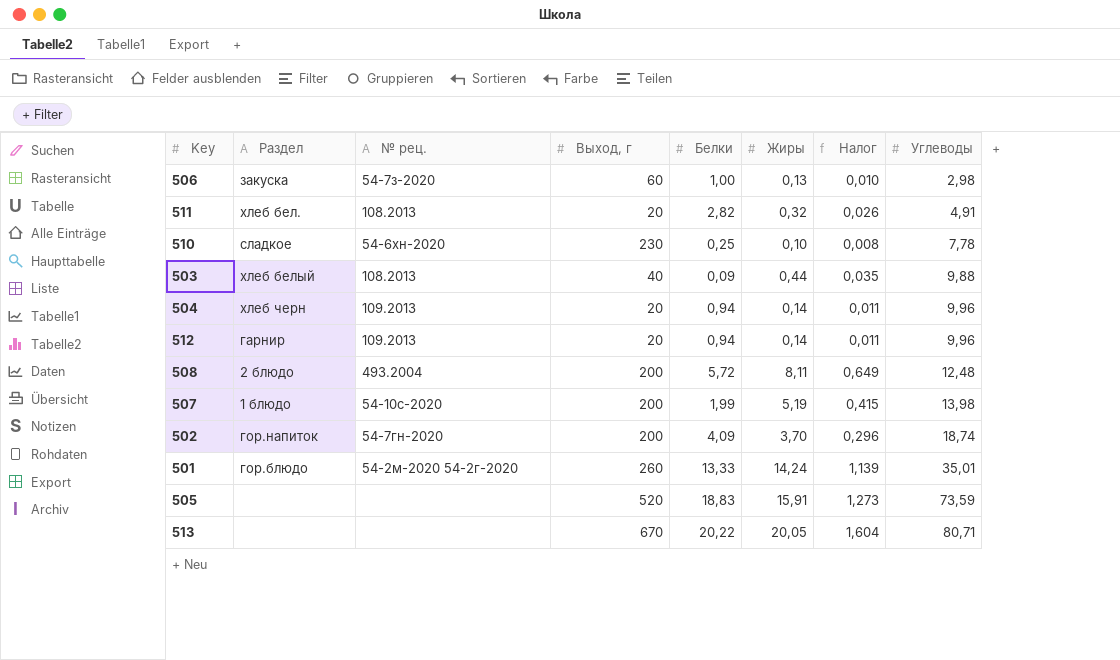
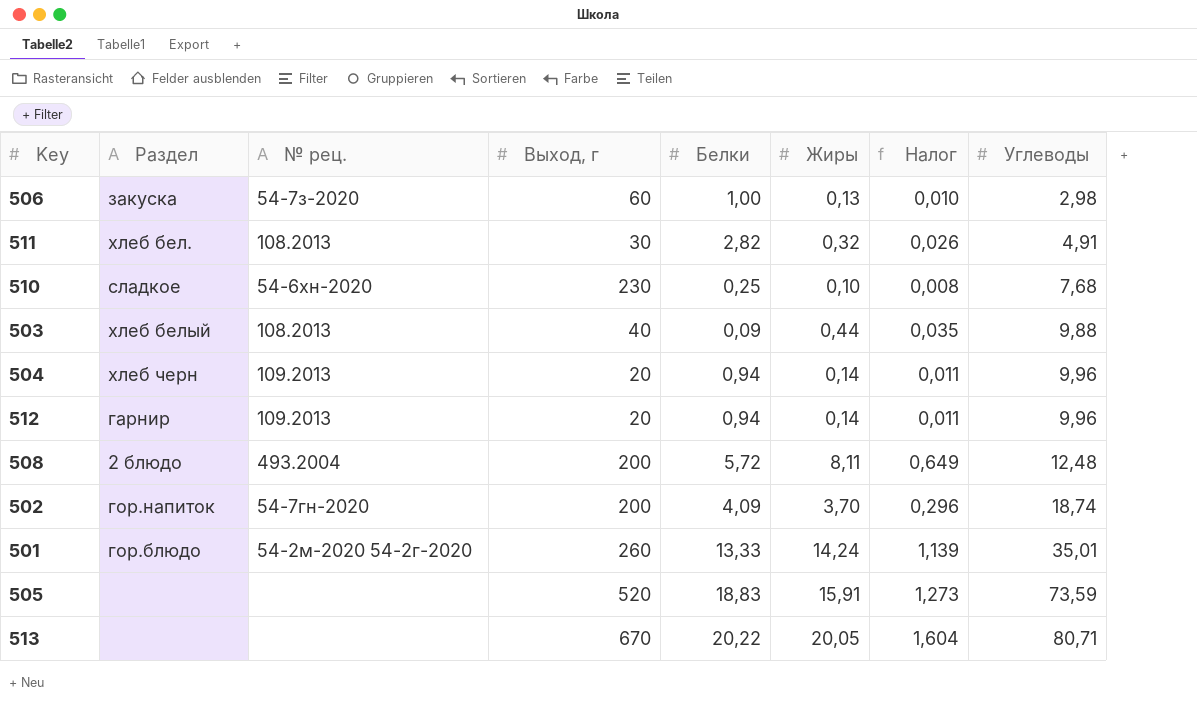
row 507: 1 блюдо | 54-10с-2020 | 200 | 1,99 | 5,19 | 0,415 | 13,98 -> none
511 | Выход, г: 20 -> 30
510 | Углеводы: 7,78 -> 7,68

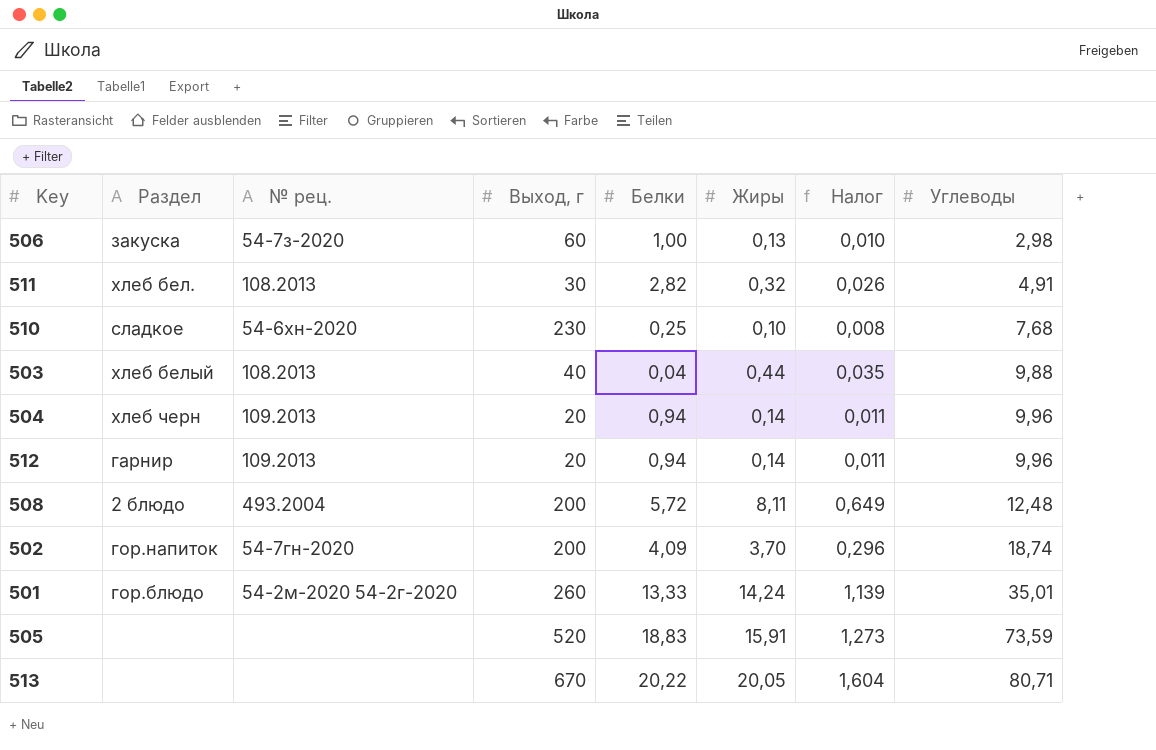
503 | Белки: 0,09 -> 0,04

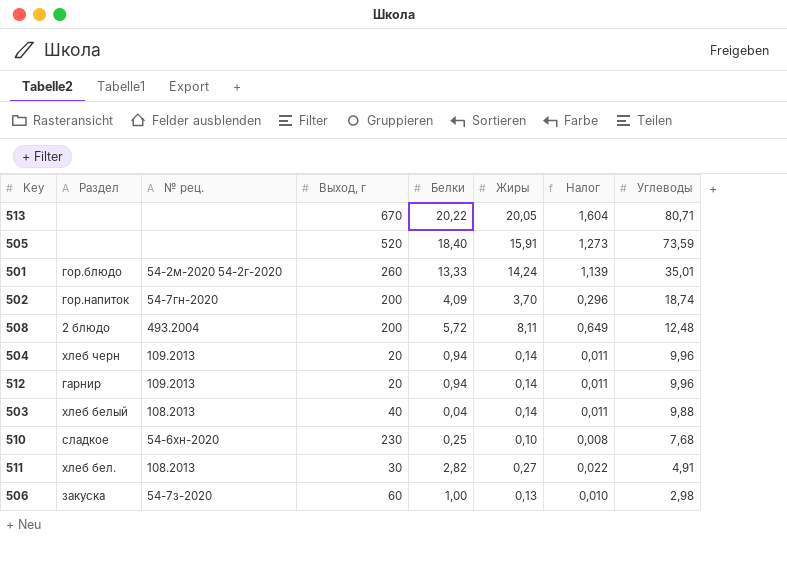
row order: Углеводы ascending -> Углеводы descending
505 | Белки: 18,83 -> 18,40
503 | Жиры: 0,44 -> 0,14
503 | Налог: 0,035 -> 0,011
511 | Жиры: 0,32 -> 0,27
511 | Налог: 0,026 -> 0,022

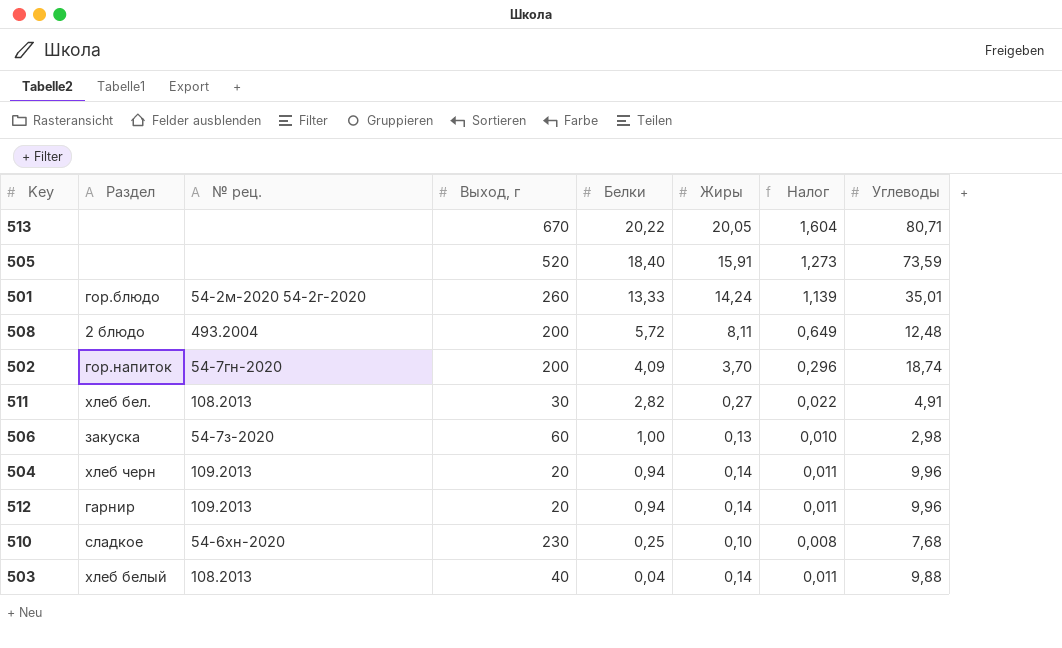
row order: Углеводы descending -> Белки descending

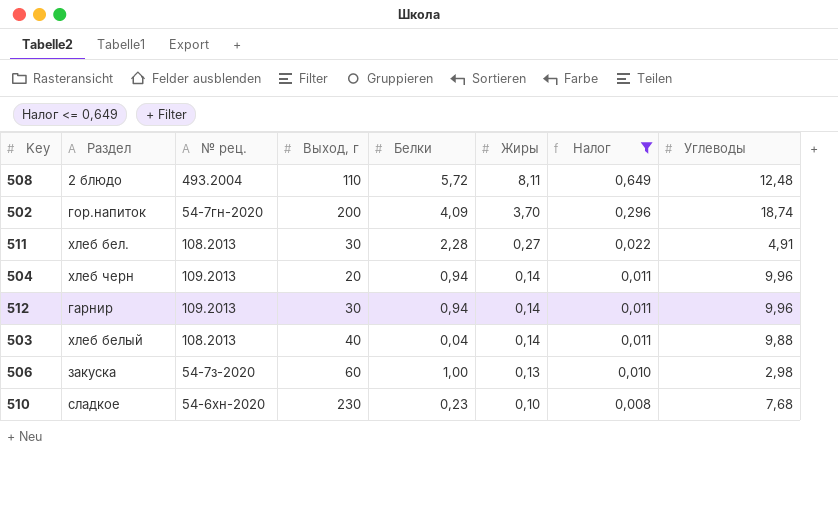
filter: none -> Налог <= 0,649
row order: Белки descending -> Жиры descending
508 | Выход, г: 200 -> 110
511 | Белки: 2,82 -> 2,28
512 | Выход, г: 20 -> 30
510 | Белки: 0,25 -> 0,23

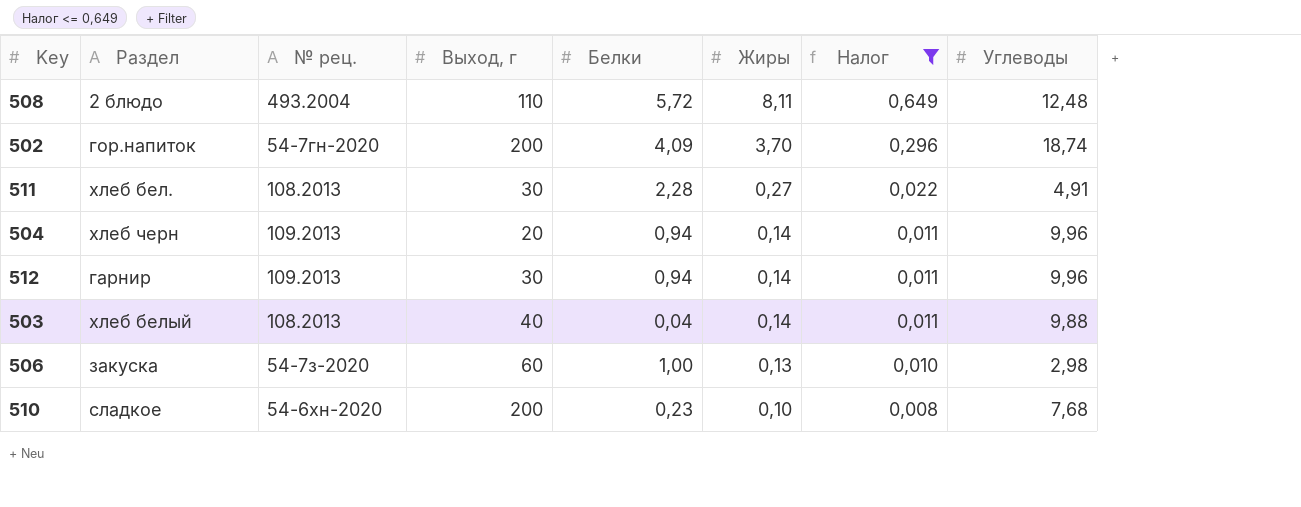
510 | Выход, г: 230 -> 200

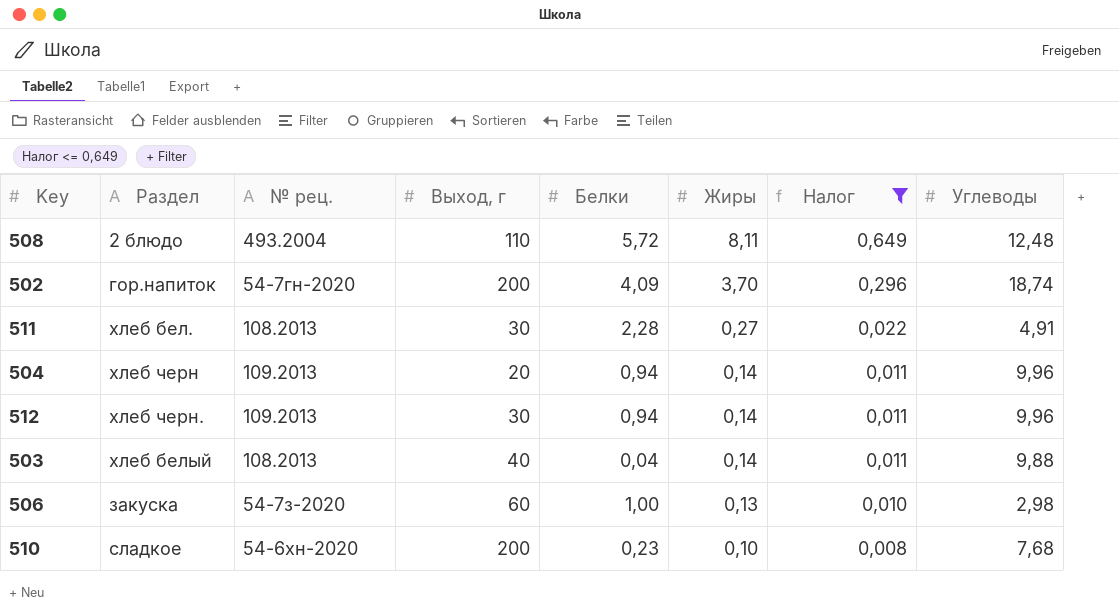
512 | Раздел: гарнир -> хлеб черн.

